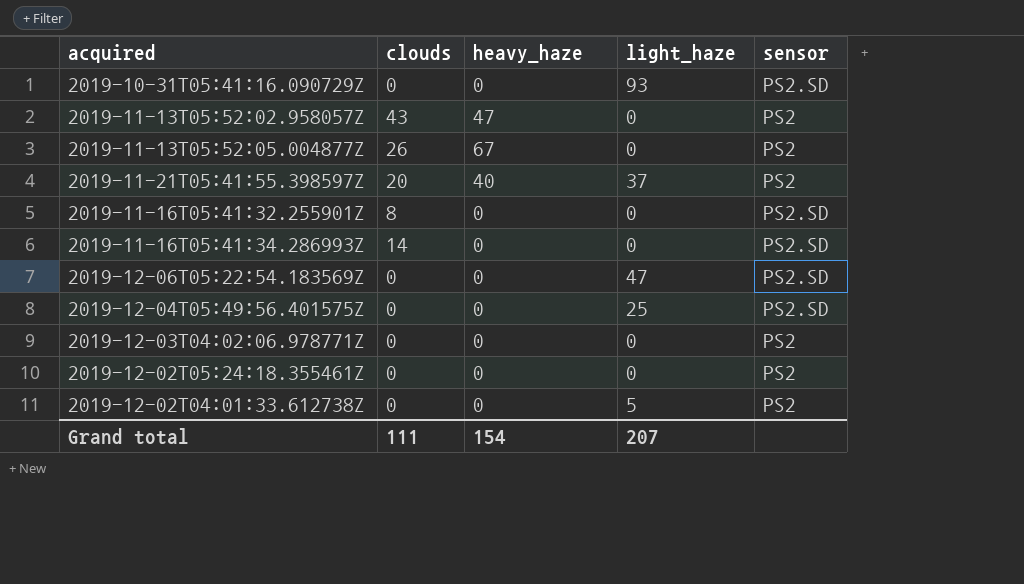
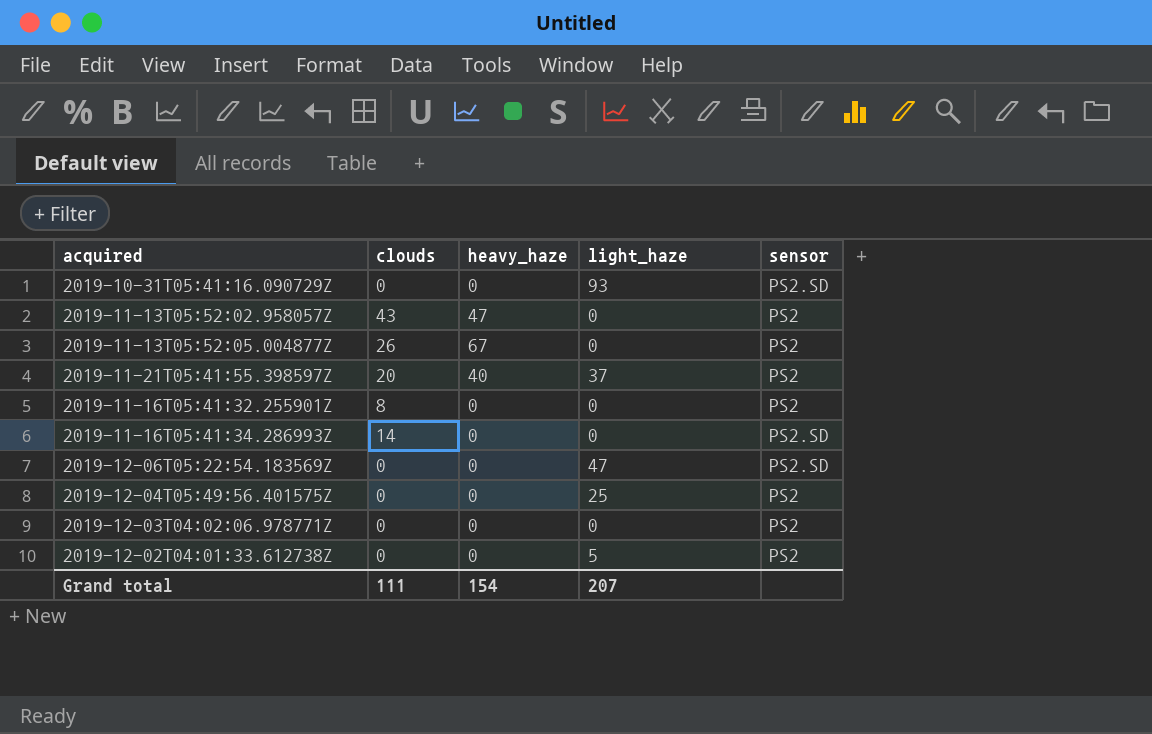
row 2019-12-02T05:24:18.355461Z: 0 | 0 | 0 | PS2 -> none
2019-11-16T05:41:32.255901Z | sensor: PS2.SD -> PS2
2019-12-04T05:49:56.401575Z | sensor: PS2.SD -> PS2

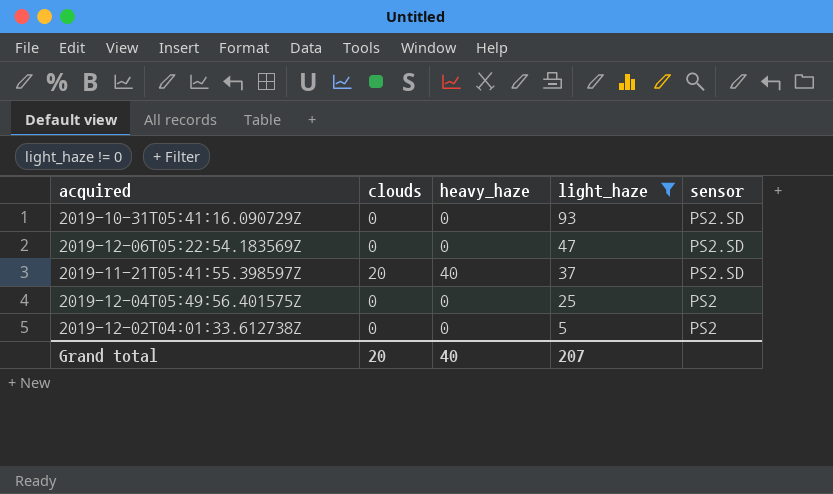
filter: none -> light_haze != 0
row order: none -> light_haze descending
2019-11-21T05:41:55.398597Z | sensor: PS2 -> PS2.SD
Grand total | clouds: 111 -> 20
Grand total | heavy_haze: 154 -> 40

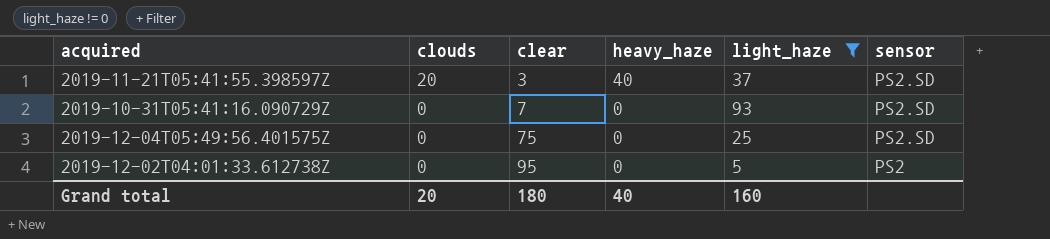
row order: light_haze descending -> clouds descending
column clear | position: none -> 3
row 2019-12-06T05:22:54.183569Z: 0 | 0 | 47 | PS2.SD -> none
2019-12-04T05:49:56.401575Z | sensor: PS2 -> PS2.SD
Grand total | light_haze: 207 -> 160

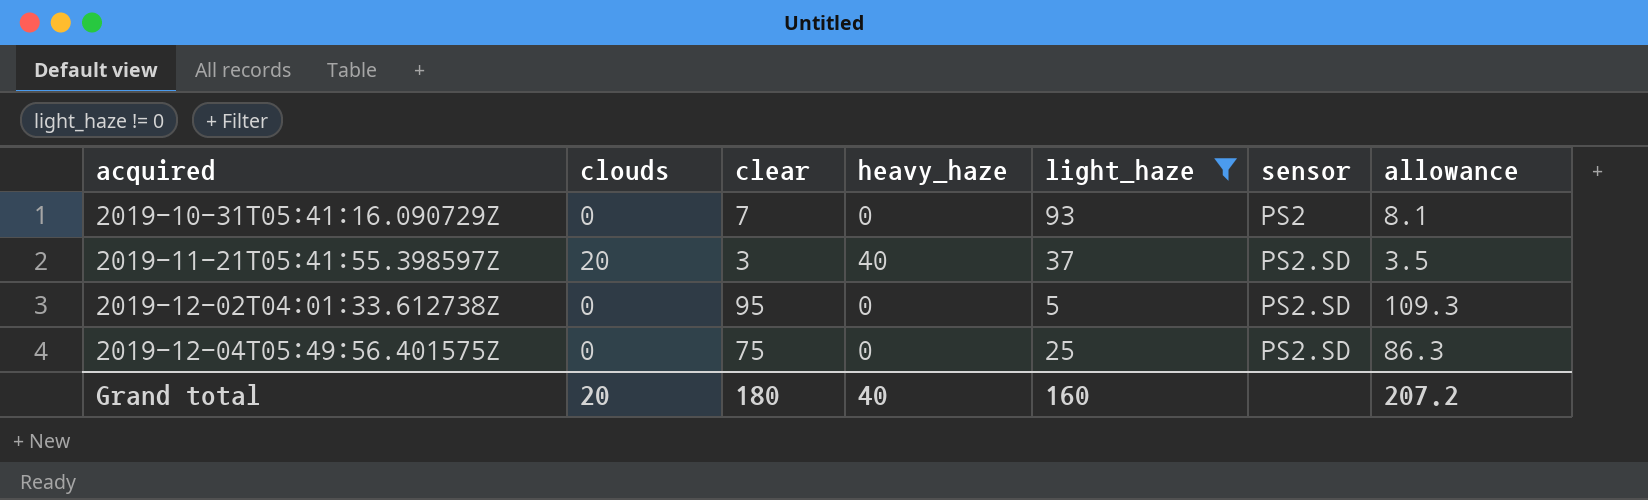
row order: clouds descending -> acquired ascending
column allowance | formula: none -> [clear] * 1.15
2019-10-31T05:41:16.090729Z | sensor: PS2.SD -> PS2
2019-12-02T04:01:33.612738Z | sensor: PS2 -> PS2.SD

